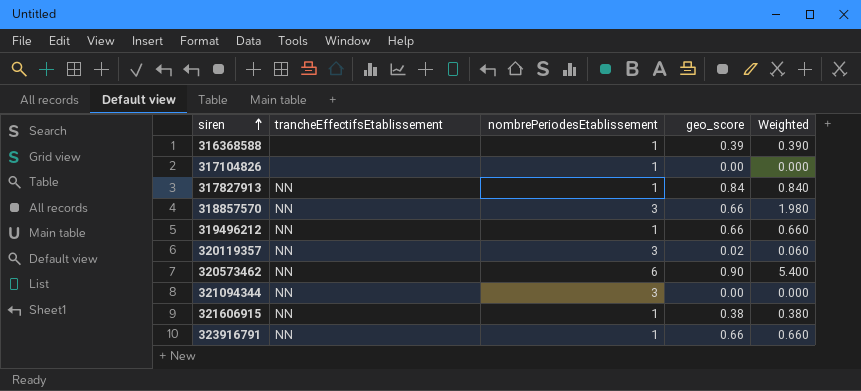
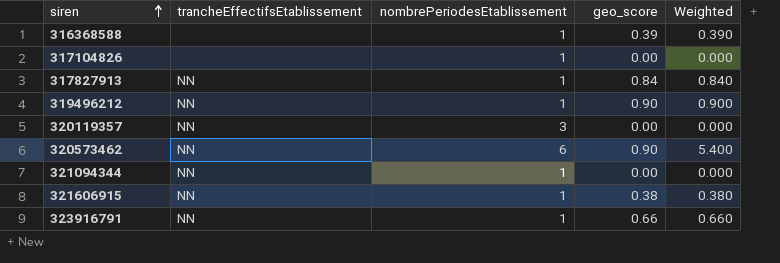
row 318857570: NN | 3 | 0.66 | 1.980 -> none
319496212 | geo_score: 0.66 -> 0.90
319496212 | Weighted: 0.660 -> 0.900
320119357 | geo_score: 0.02 -> 0.00
320119357 | Weighted: 0.060 -> 0.000
321094344 | nombrePeriodesEtablissement: 3 -> 1

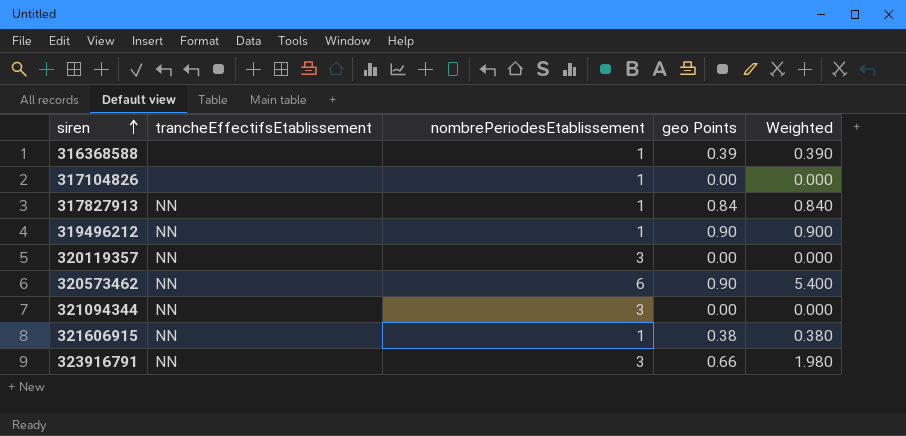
column name: geo_score -> geo Points
321094344 | nombrePeriodesEtablissement: 1 -> 3
323916791 | nombrePeriodesEtablissement: 1 -> 3
323916791 | Weighted: 0.660 -> 1.980

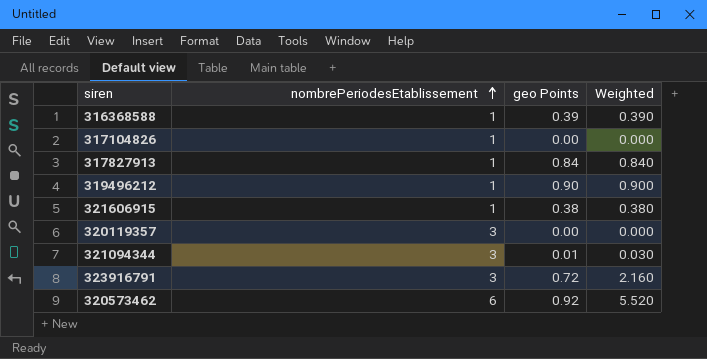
row order: siren ascending -> nombrePeriodesEtablissement ascending
column trancheEffectifsEtablissement | position: 2 -> none
321094344 | geo Points: 0.00 -> 0.01
321094344 | Weighted: 0.000 -> 0.030
323916791 | geo Points: 0.66 -> 0.72
323916791 | Weighted: 1.980 -> 2.160
320573462 | geo Points: 0.90 -> 0.92
320573462 | Weighted: 5.400 -> 5.520

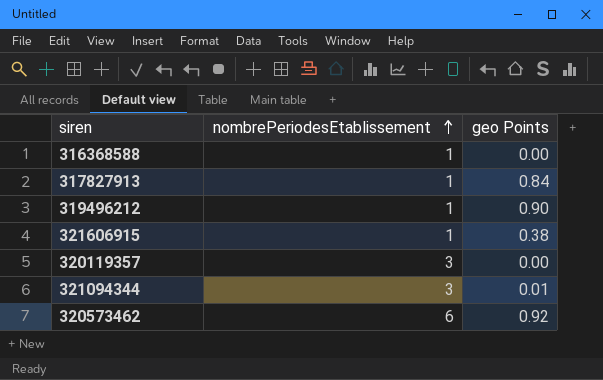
column Weighted | formula: [nombrePeriodesEtablissement] * [geo Points] -> none
row 317104826: 1 | 0.00 | 0.000 -> none
row 323916791: 3 | 0.72 | 2.160 -> none
316368588 | geo Points: 0.39 -> 0.00

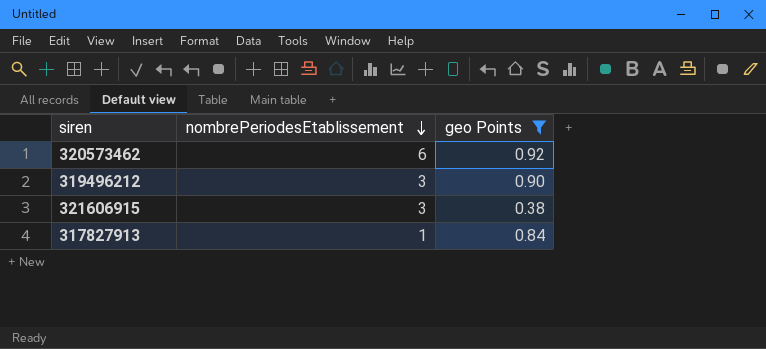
filter: none -> geo Points >= 0.38
row order: nombrePeriodesEtablissement ascending -> nombrePeriodesEtablissement descending
319496212 | nombrePeriodesEtablissement: 1 -> 3
321606915 | nombrePeriodesEtablissement: 1 -> 3

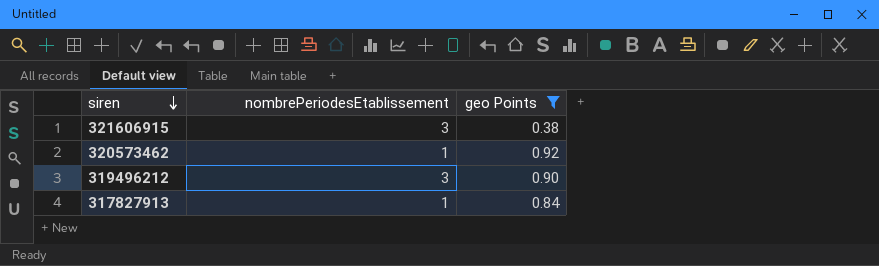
row order: nombrePeriodesEtablissement descending -> siren descending
320573462 | nombrePeriodesEtablissement: 6 -> 1

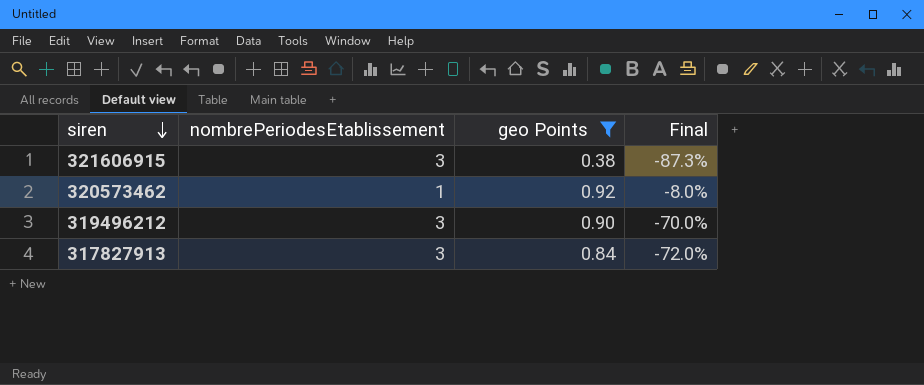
column Final | formula: none -> ([geo Points] - [nombrePeriodesEtablissement]) / [nombrePeriodesEtablissement]
317827913 | nombrePeriodesEtablissement: 1 -> 3

